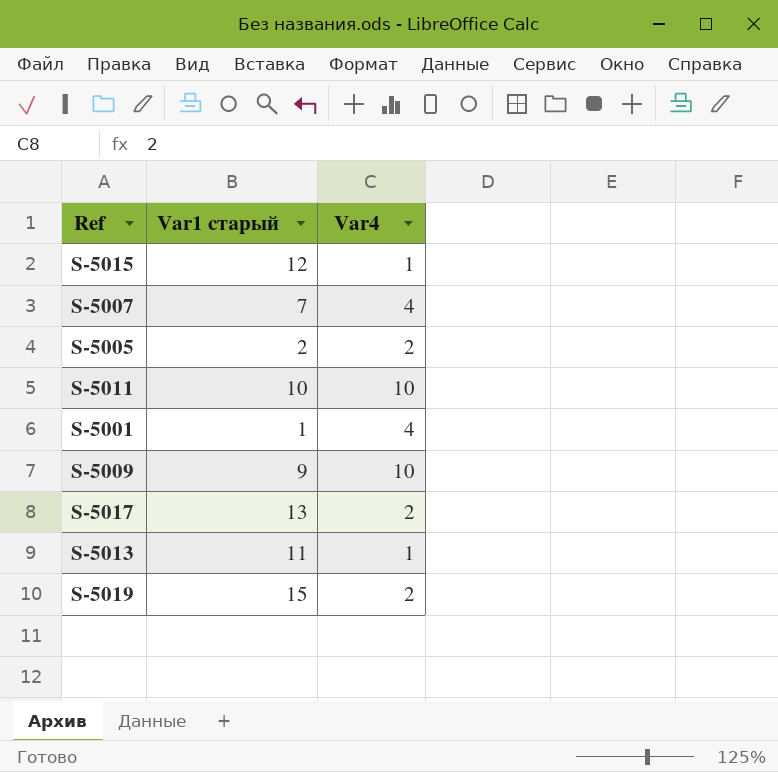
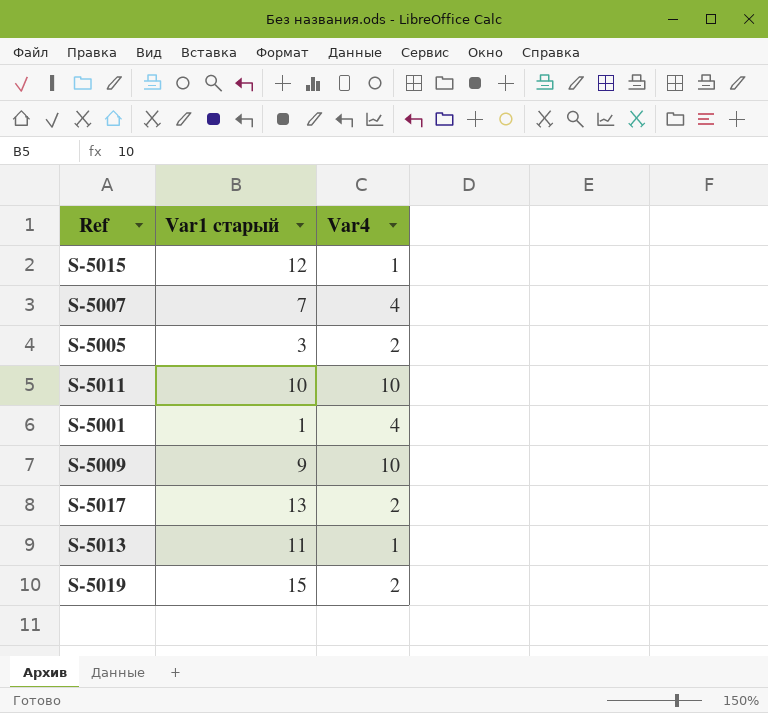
S-5005 | Var1 старый: 2 -> 3

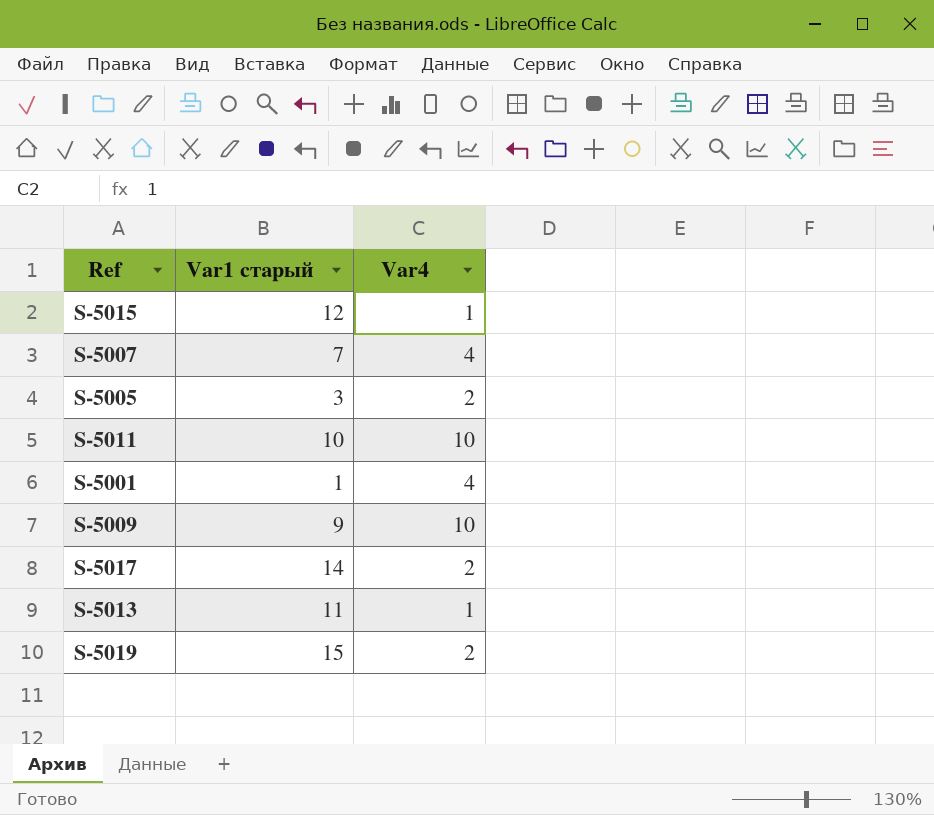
S-5017 | Var1 старый: 13 -> 14

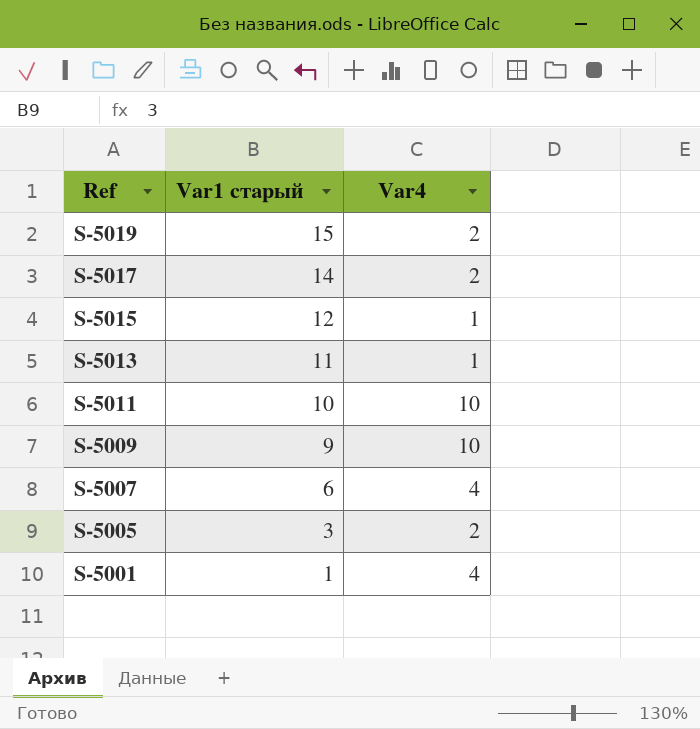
row order: none -> Ref descending
S-5007 | Var1 старый: 7 -> 6

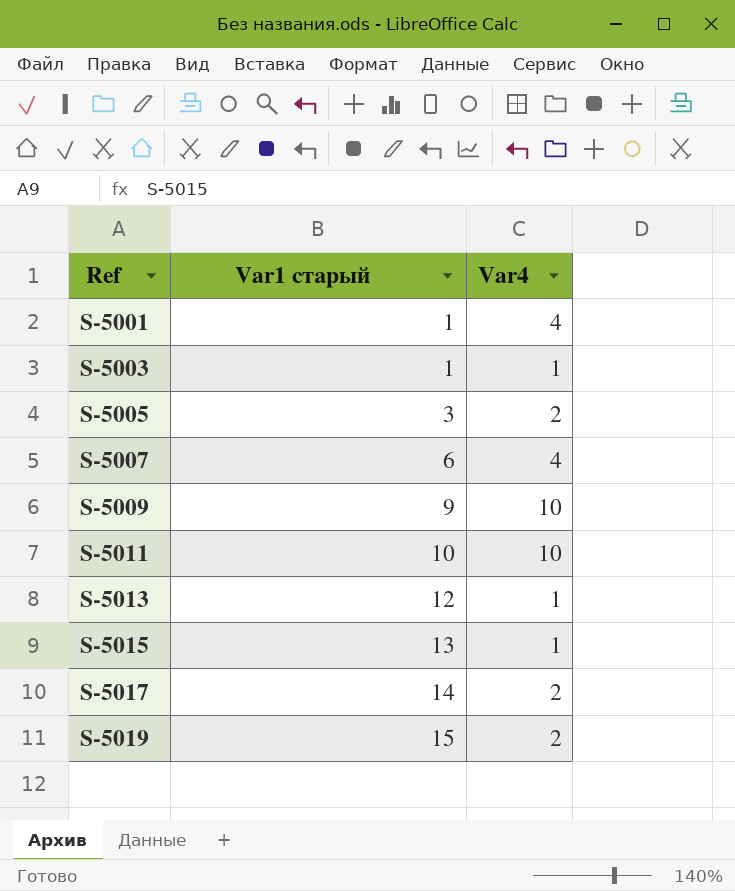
row order: Ref descending -> Ref ascending
row S-5003: none -> 1 | 1
S-5013 | Var1 старый: 11 -> 12
S-5015 | Var1 старый: 12 -> 13

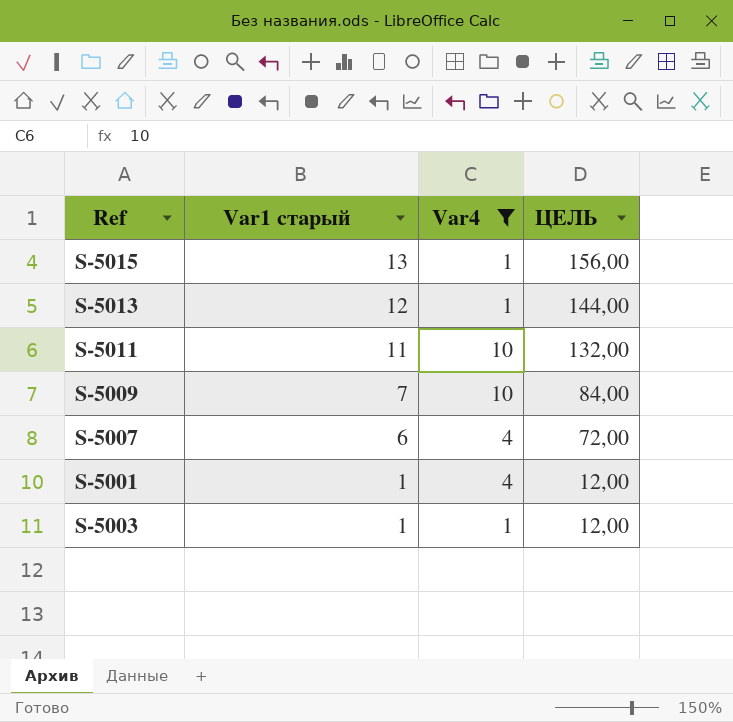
filter: none -> Var4 != 2
row order: Ref ascending -> Var1 старый descending
column ЦЕЛЬ | formula: none -> [Var1 старый] * 12
S-5011 | Var1 старый: 10 -> 11
S-5009 | Var1 старый: 9 -> 7

